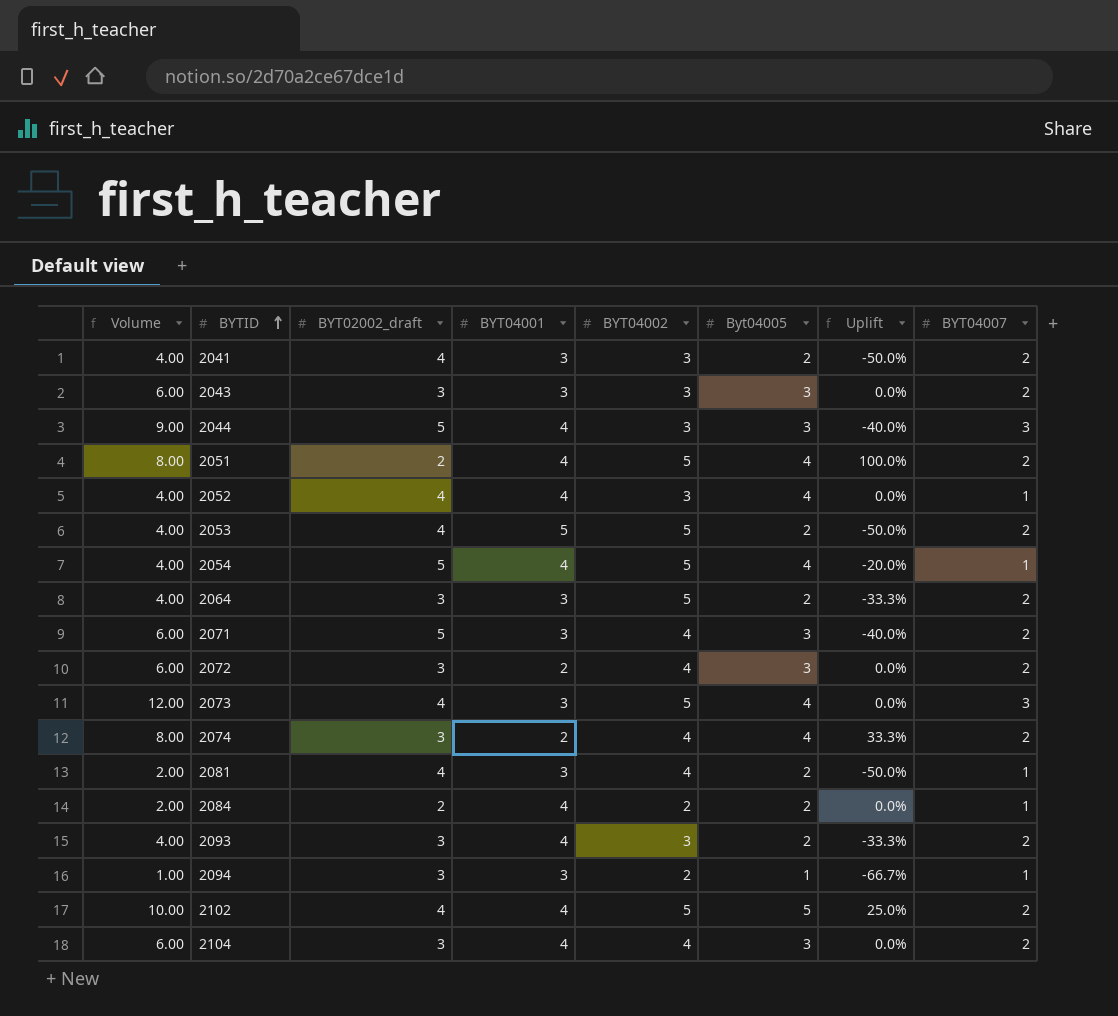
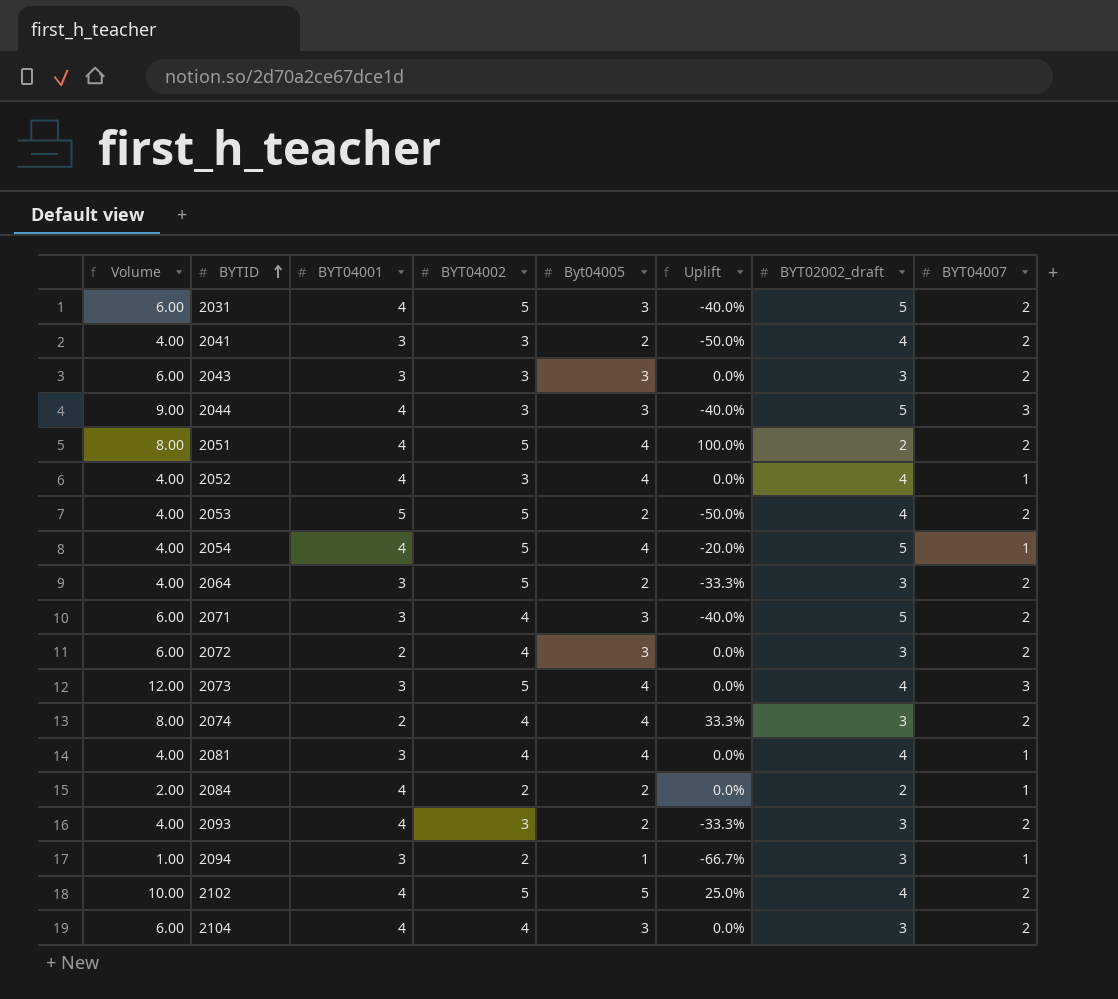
column BYT02002_draft | position: 3 -> 7
row 2031: none -> 6.00 | 4 | 5 | 3 | -40.0% | 5 | 2
2081 | Volume: 2.00 -> 4.00
2081 | Byt04005: 2 -> 4
2081 | Uplift: -50.0% -> 0.0%

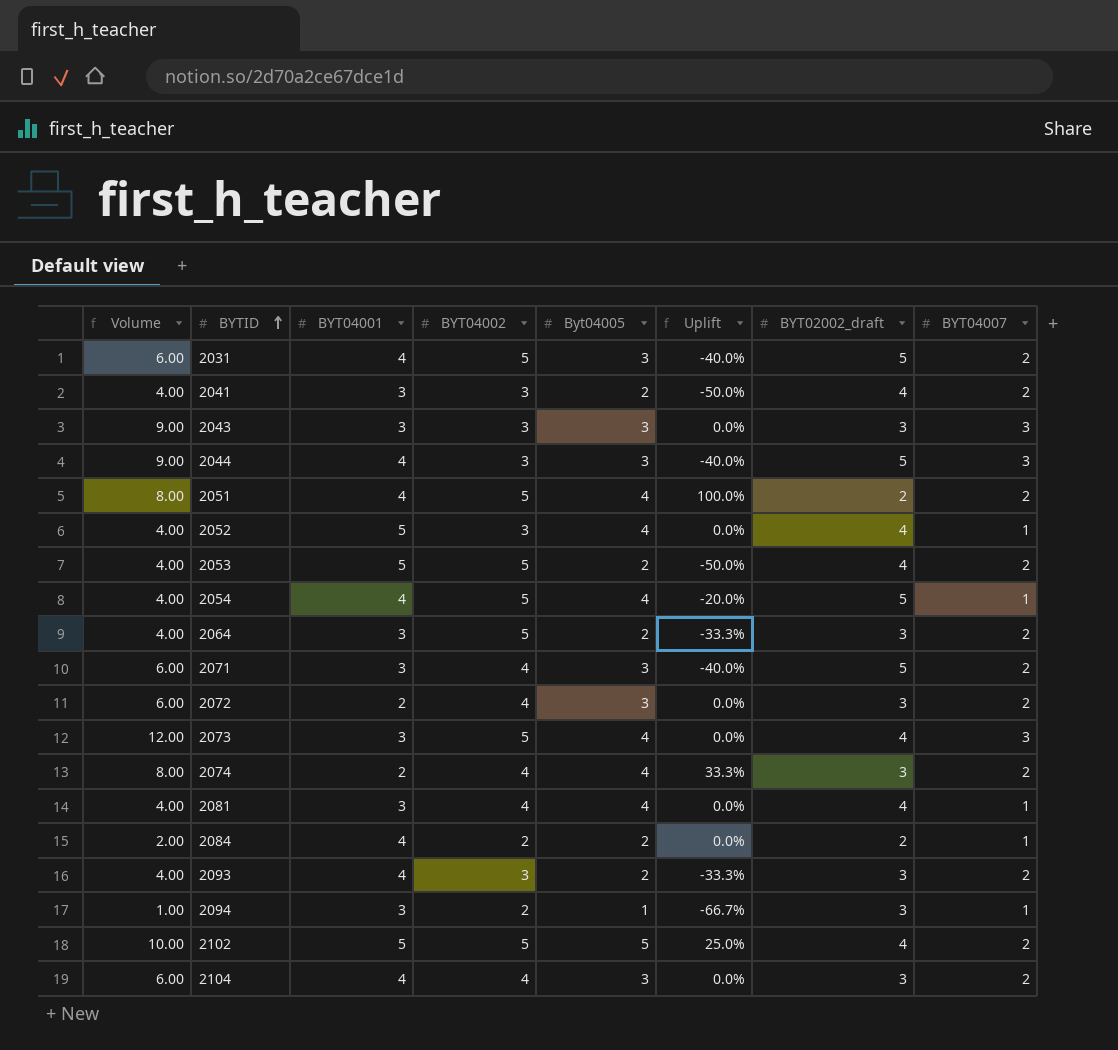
2043 | Volume: 6.00 -> 9.00
2043 | BYT04007: 2 -> 3
2052 | BYT04001: 4 -> 5
2102 | BYT04001: 4 -> 5

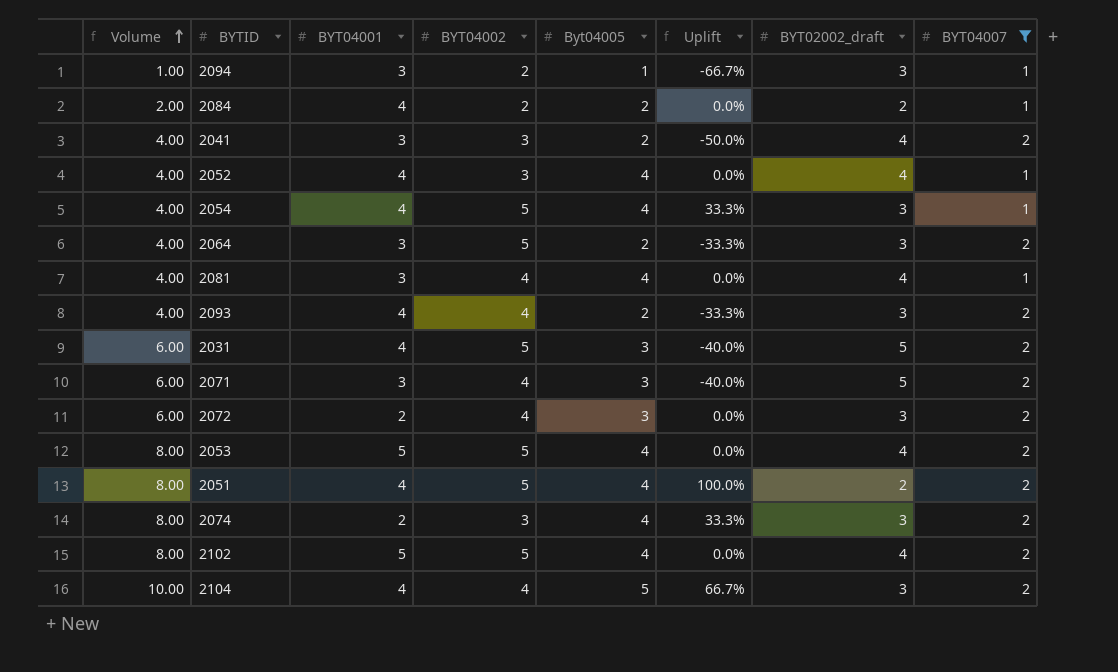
filter: none -> BYT04007 != 3
row order: BYTID ascending -> Volume ascending
2052 | BYT04001: 5 -> 4
2054 | Uplift: -20.0% -> 33.3%
2054 | BYT02002_draft: 5 -> 3
2093 | BYT04002: 3 -> 4
2053 | Volume: 4.00 -> 8.00
2053 | Byt04005: 2 -> 4
2053 | Uplift: -50.0% -> 0.0%
2074 | BYT04002: 4 -> 3
2102 | Volume: 10.00 -> 8.00
2102 | Byt04005: 5 -> 4
2102 | Uplift: 25.0% -> 0.0%
2104 | Volume: 6.00 -> 10.00
2104 | Byt04005: 3 -> 5
2104 | Uplift: 0.0% -> 66.7%

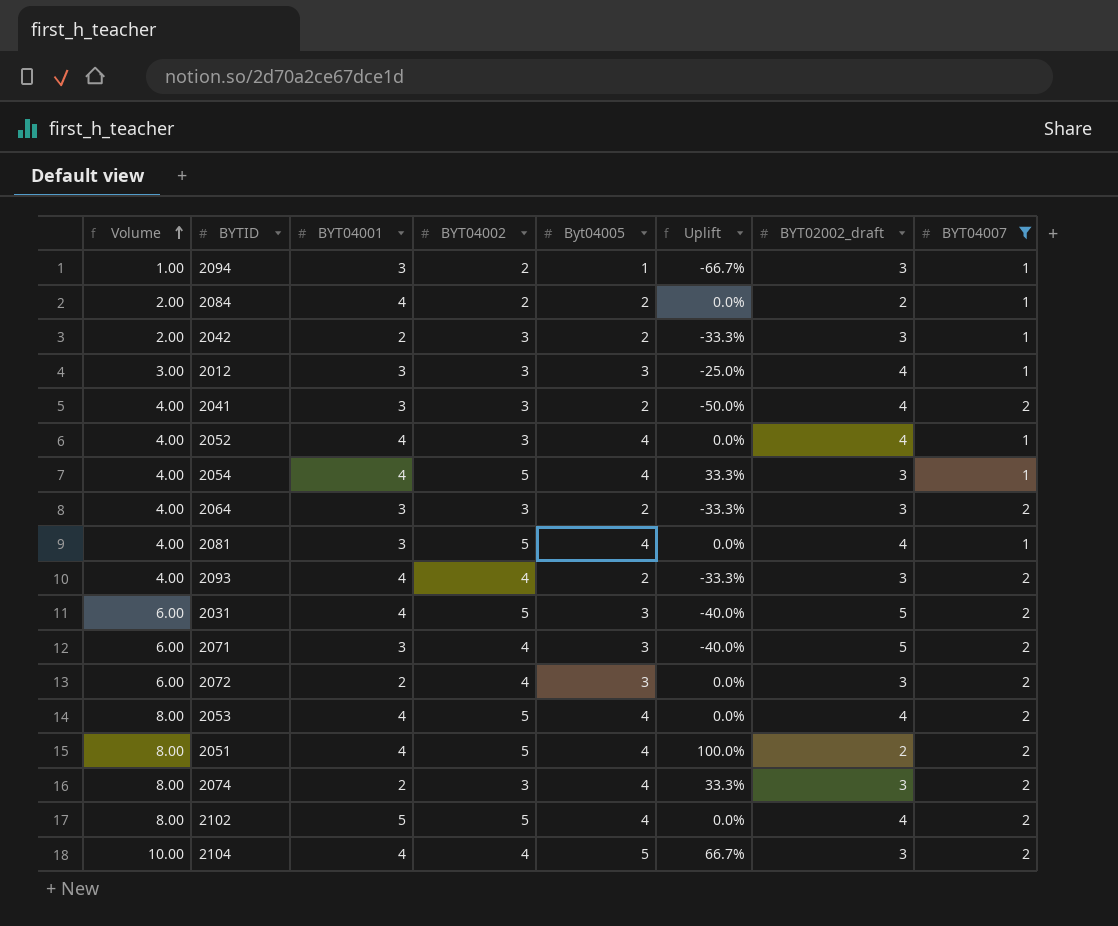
row 2042: none -> 2.00 | 2 | 3 | 2 | -33.3% | 3 | 1
row 2012: none -> 3.00 | 3 | 3 | 3 | -25.0% | 4 | 1
2064 | BYT04002: 5 -> 3
2081 | BYT04002: 4 -> 5
2053 | BYT04001: 5 -> 4

